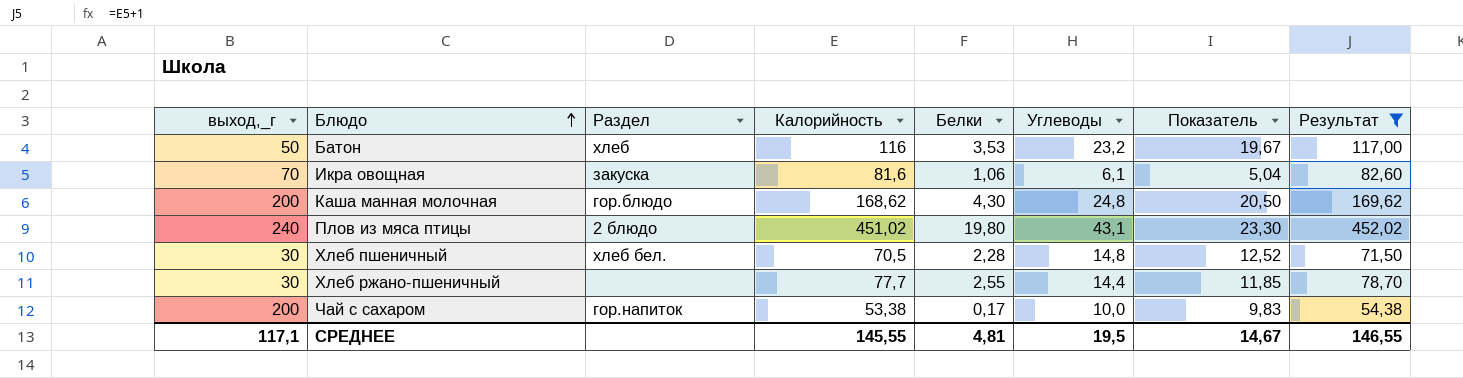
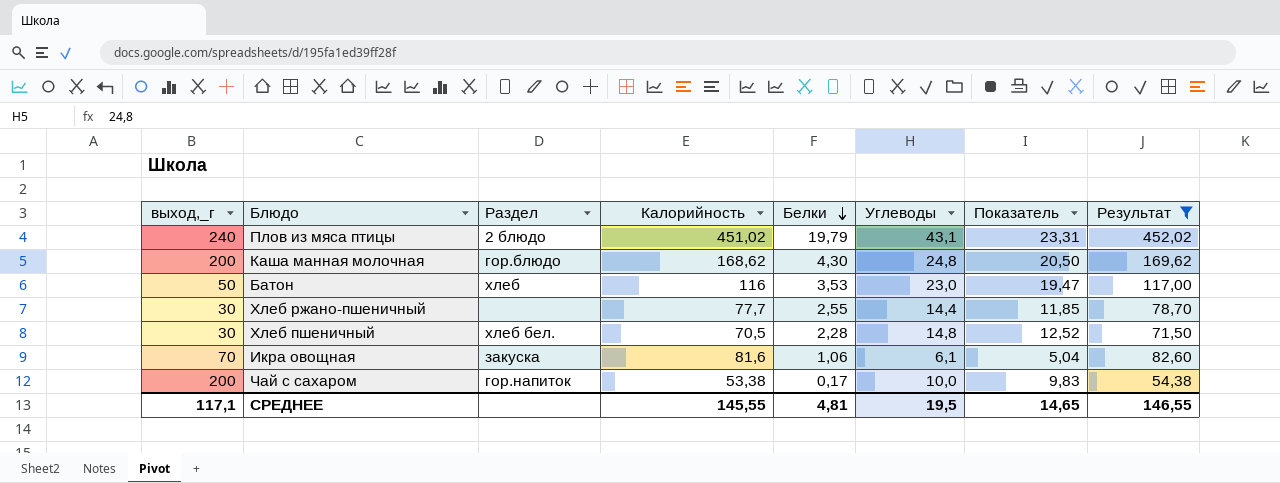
row order: Блюдо ascending -> Белки descending
Плов из мяса птицы | Белки: 19,80 -> 19,79
Плов из мяса птицы | Показатель: 23,30 -> 23,31
Батон | Углеводы: 23,2 -> 23,0
Батон | Показатель: 19,67 -> 19,47
СРЕДНЕЕ | Показатель: 14,67 -> 14,65

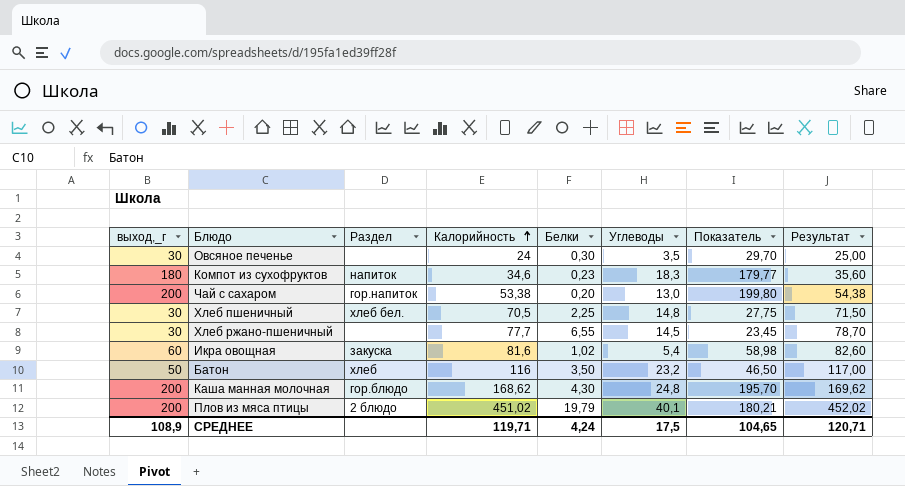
filter: Результат >= 54,38 -> none
row order: Белки descending -> Калорийность ascending
column Показатель | formula: [Углеводы] - [Белки] -> [выход,_г] - [Белки]
Чай с сахаром | Белки: 0,17 -> 0,20
Чай с сахаром | Углеводы: 10,0 -> 13,0
Хлеб пшеничный | Белки: 2,28 -> 2,25
Хлеб ржано-пшеничный | Белки: 2,55 -> 6,55
Хлеб ржано-пшеничный | Углеводы: 14,4 -> 14,5
Икра овощная | выход,_г: 70 -> 60
Икра овощная | Белки: 1,06 -> 1,02
Икра овощная | Углеводы: 6,1 -> 5,4
Батон | Белки: 3,53 -> 3,50
Батон | Углеводы: 23,0 -> 23,2
Плов из мяса птицы | выход,_г: 240 -> 200
Плов из мяса птицы | Углеводы: 43,1 -> 40,1
СРЕДНЕЕ | выход,_г: 117,1 -> 108,9
СРЕДНЕЕ | Калорийность: 145,55 -> 119,71
СРЕДНЕЕ | Белки: 4,81 -> 4,24
СРЕДНЕЕ | Углеводы: 19,5 -> 17,5
СРЕДНЕЕ | Показатель: 14,65 -> 104,65
СРЕДНЕЕ | Результат: 146,55 -> 120,71

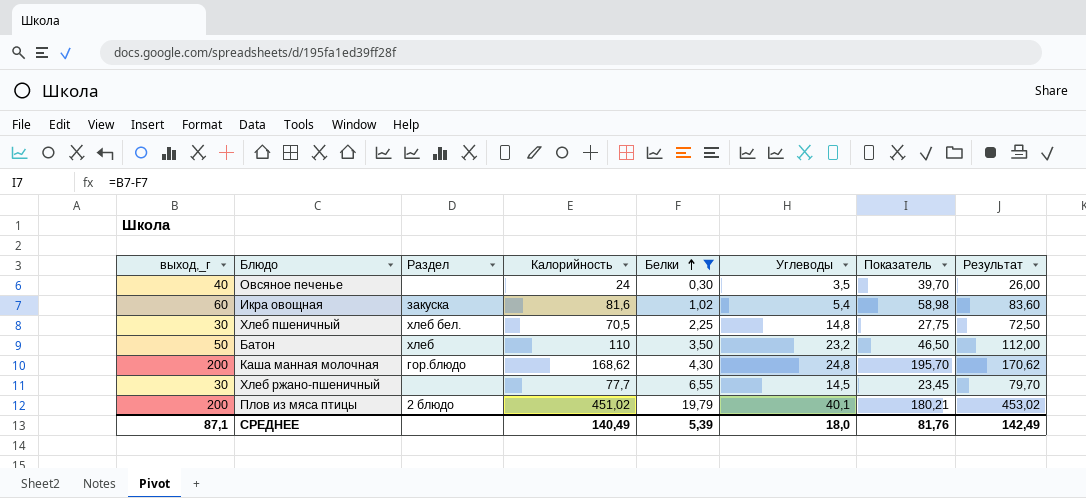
filter: none -> Белки >= 0,30
row order: Калорийность ascending -> Белки ascending
column Результат | formula: [Калорийность] + 1 -> [Калорийность] + 2
Овсяное печенье | выход,_г: 30 -> 40
Овсяное печенье | Показатель: 29,70 -> 39,70
Батон | Калорийность: 116 -> 110
СРЕДНЕЕ | выход,_г: 108,9 -> 87,1
СРЕДНЕЕ | Калорийность: 119,71 -> 140,49
СРЕДНЕЕ | Белки: 4,24 -> 5,39
СРЕДНЕЕ | Углеводы: 17,5 -> 18,0
СРЕДНЕЕ | Показатель: 104,65 -> 81,76
СРЕДНЕЕ | Результат: 120,71 -> 142,49

